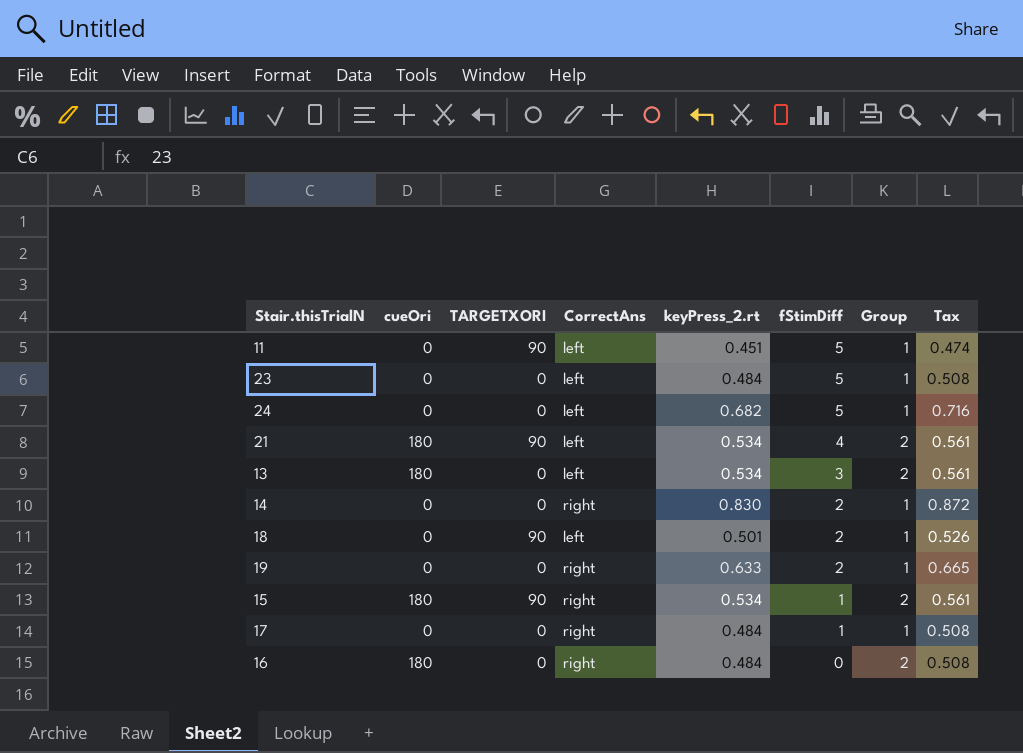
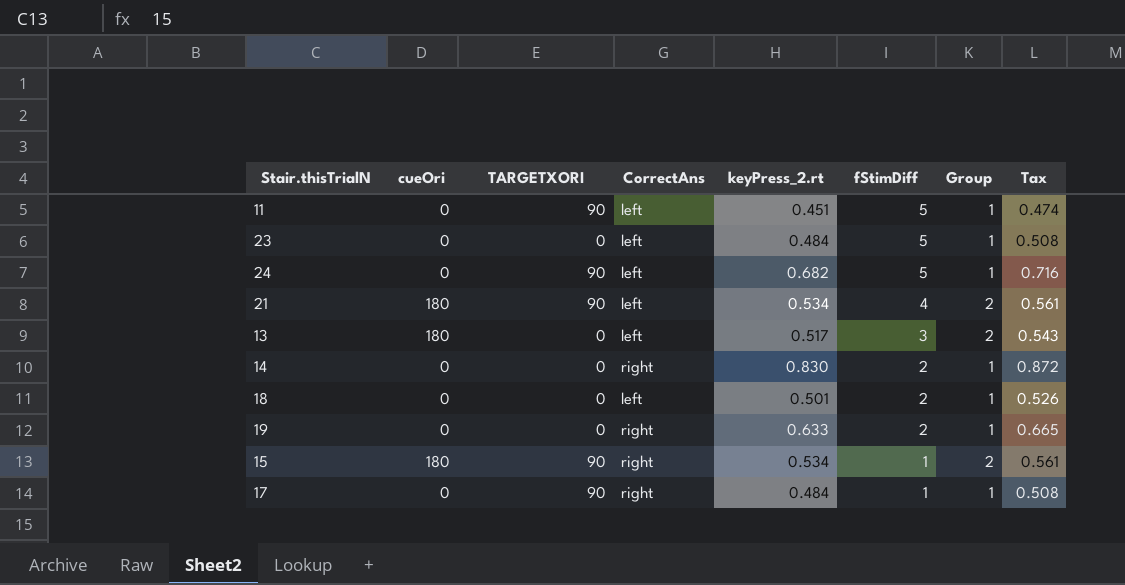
row 16: 180 | 0 | right | 0.484 | 0 | 2 | 0.508 -> none
24 | TARGETXORI: 0 -> 90
13 | keyPress_2.rt: 0.534 -> 0.517
13 | Tax: 0.561 -> 0.543
18 | TARGETXORI: 90 -> 0
17 | TARGETXORI: 0 -> 90

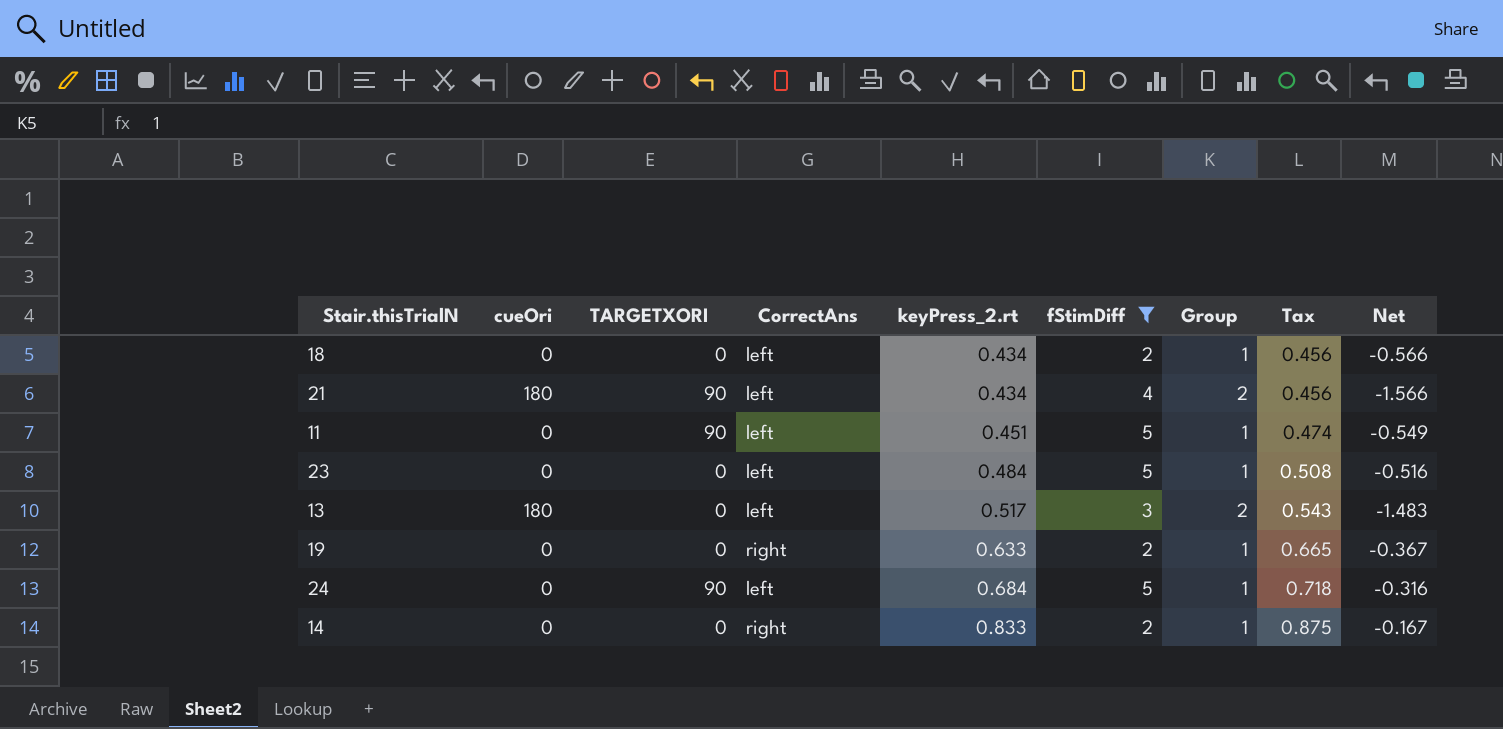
filter: none -> fStimDiff != 1
row order: fStimDiff descending -> keyPress_2.rt ascending
column Net | formula: none -> [keyPress_2.rt] - [Group]
18 | keyPress_2.rt: 0.501 -> 0.434
18 | Tax: 0.526 -> 0.456
21 | keyPress_2.rt: 0.534 -> 0.434
21 | Tax: 0.561 -> 0.456
24 | keyPress_2.rt: 0.682 -> 0.684
24 | Tax: 0.716 -> 0.718
14 | keyPress_2.rt: 0.830 -> 0.833
14 | Tax: 0.872 -> 0.875

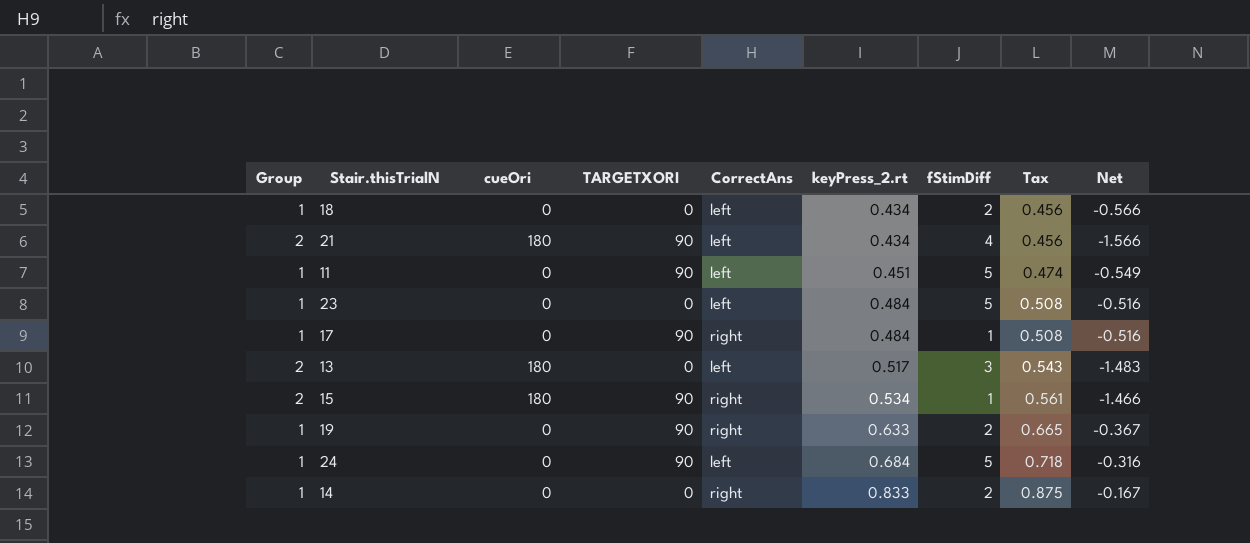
filter: fStimDiff != 1 -> none
column Group | position: 7 -> 1
19 | TARGETXORI: 0 -> 90

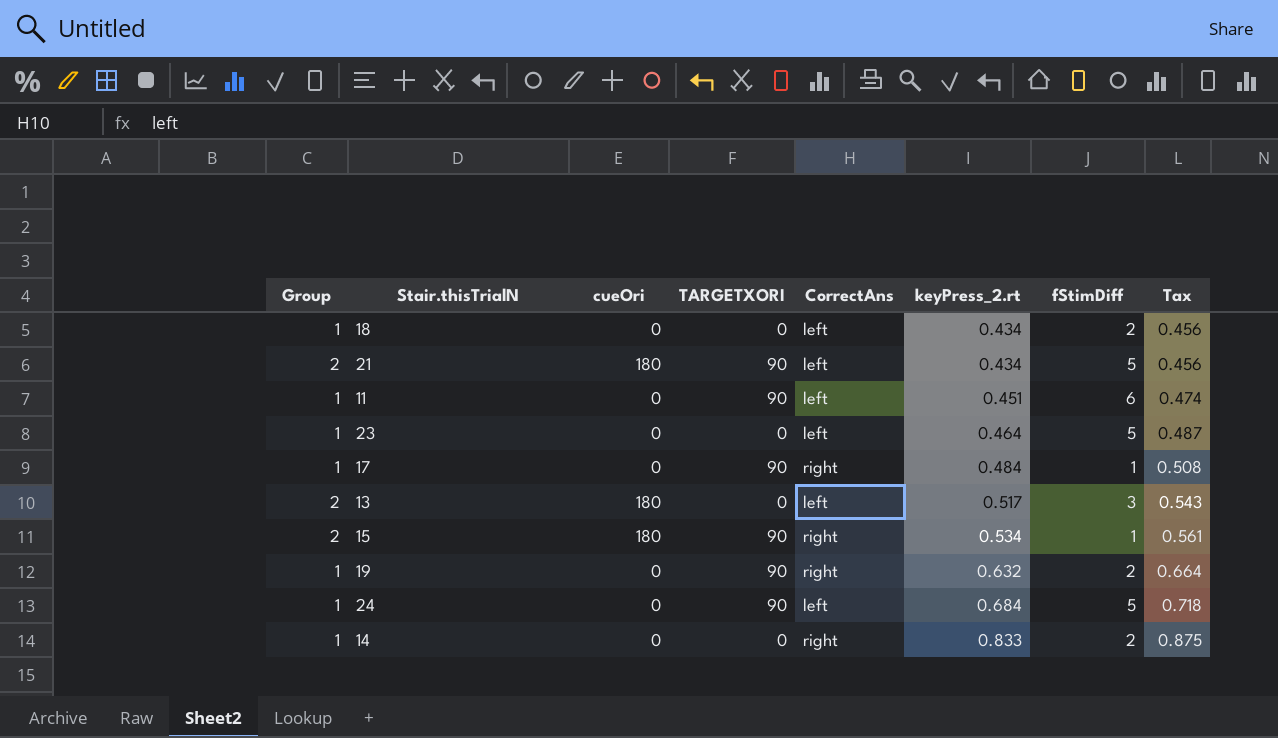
column Net | formula: [keyPress_2.rt] - [Group] -> none
21 | fStimDiff: 4 -> 5
11 | fStimDiff: 5 -> 6
23 | keyPress_2.rt: 0.484 -> 0.464
23 | Tax: 0.508 -> 0.487
19 | keyPress_2.rt: 0.633 -> 0.632
19 | Tax: 0.665 -> 0.664

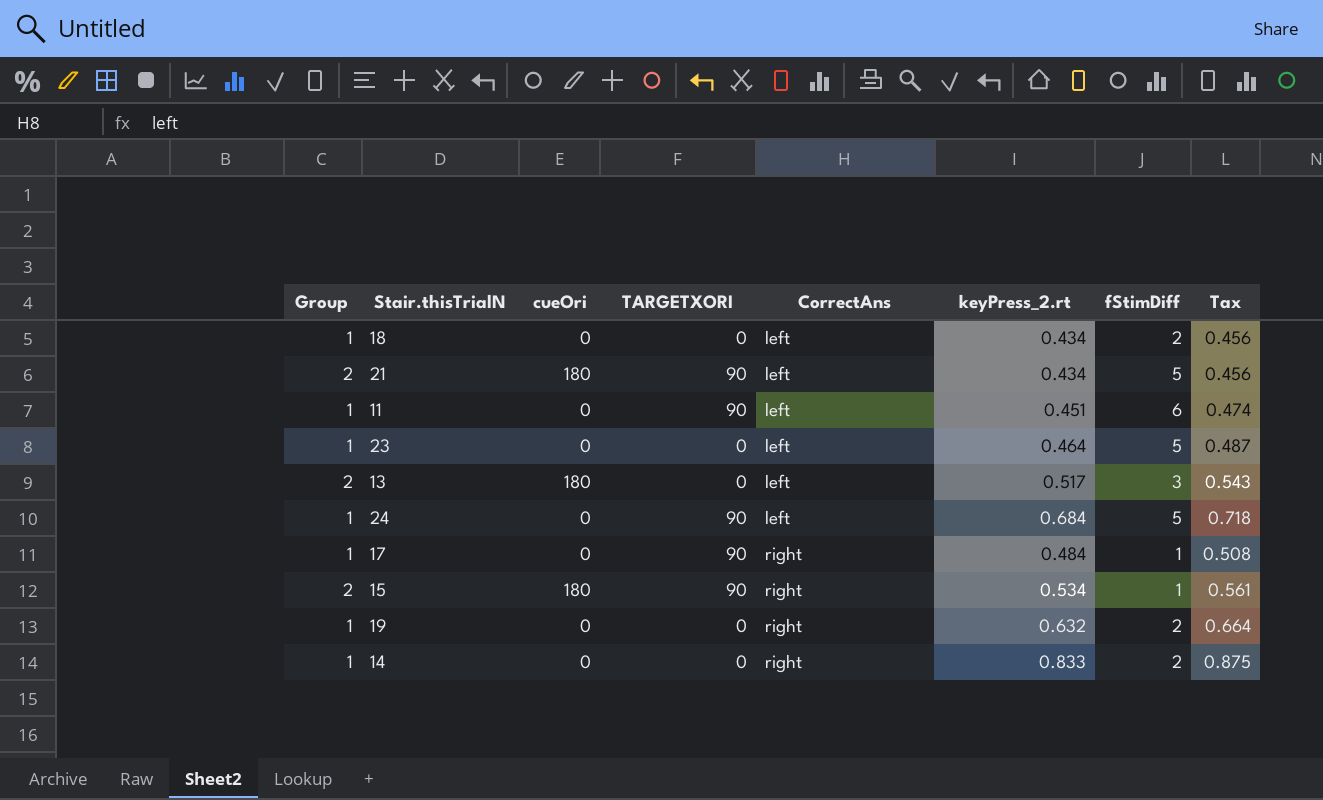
row order: keyPress_2.rt ascending -> CorrectAns ascending
19 | TARGETXORI: 90 -> 0

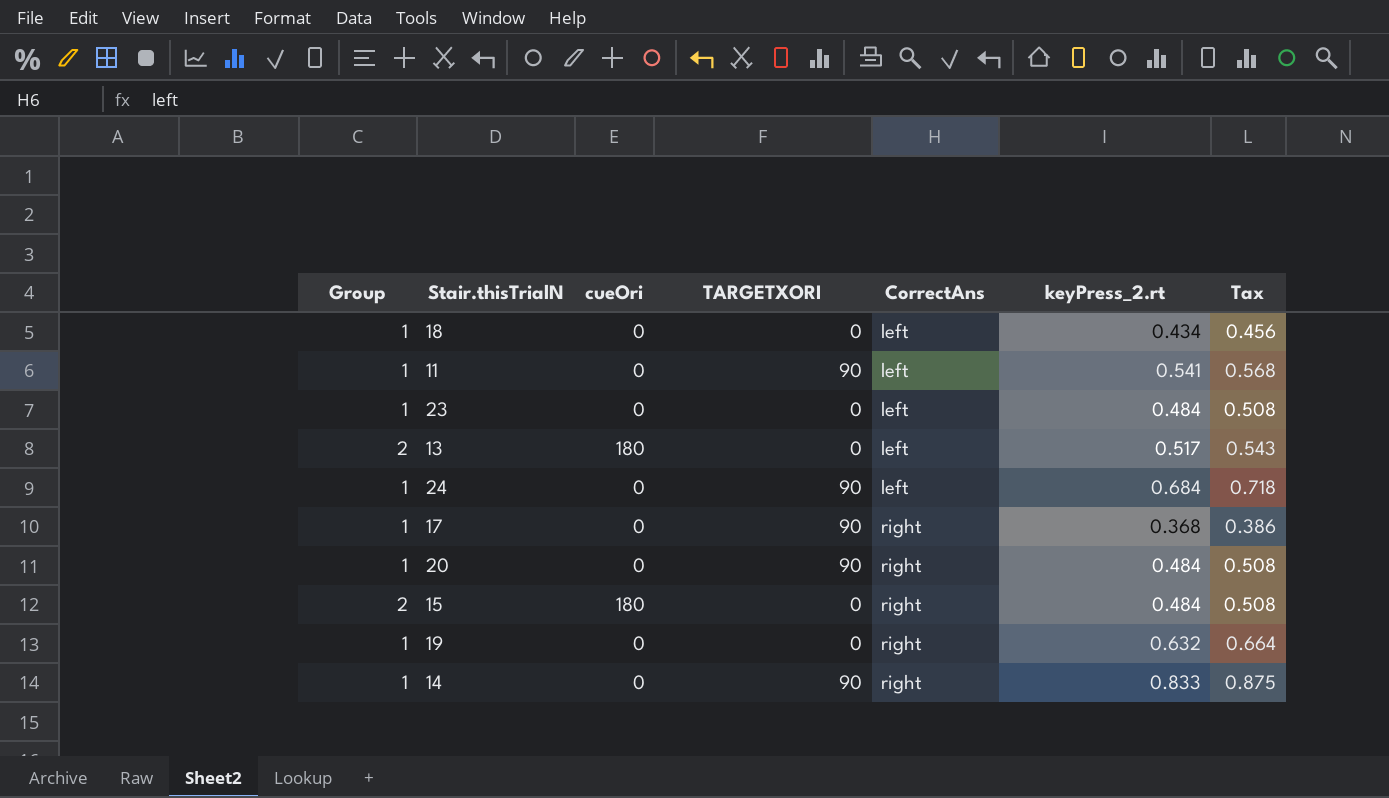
column fStimDiff | position: 7 -> none
row 21: 2 | 180 | 90 | left | 0.434 | 5 | 0.456 -> none
11 | keyPress_2.rt: 0.451 -> 0.541
11 | Tax: 0.474 -> 0.568
23 | keyPress_2.rt: 0.464 -> 0.484
23 | Tax: 0.487 -> 0.508
17 | keyPress_2.rt: 0.484 -> 0.368
17 | Tax: 0.508 -> 0.386
row 20: none -> 1 | 0 | 90 | right | 0.484 | 0.508
15 | TARGETXORI: 90 -> 0
15 | keyPress_2.rt: 0.534 -> 0.484
15 | Tax: 0.561 -> 0.508
14 | TARGETXORI: 0 -> 90

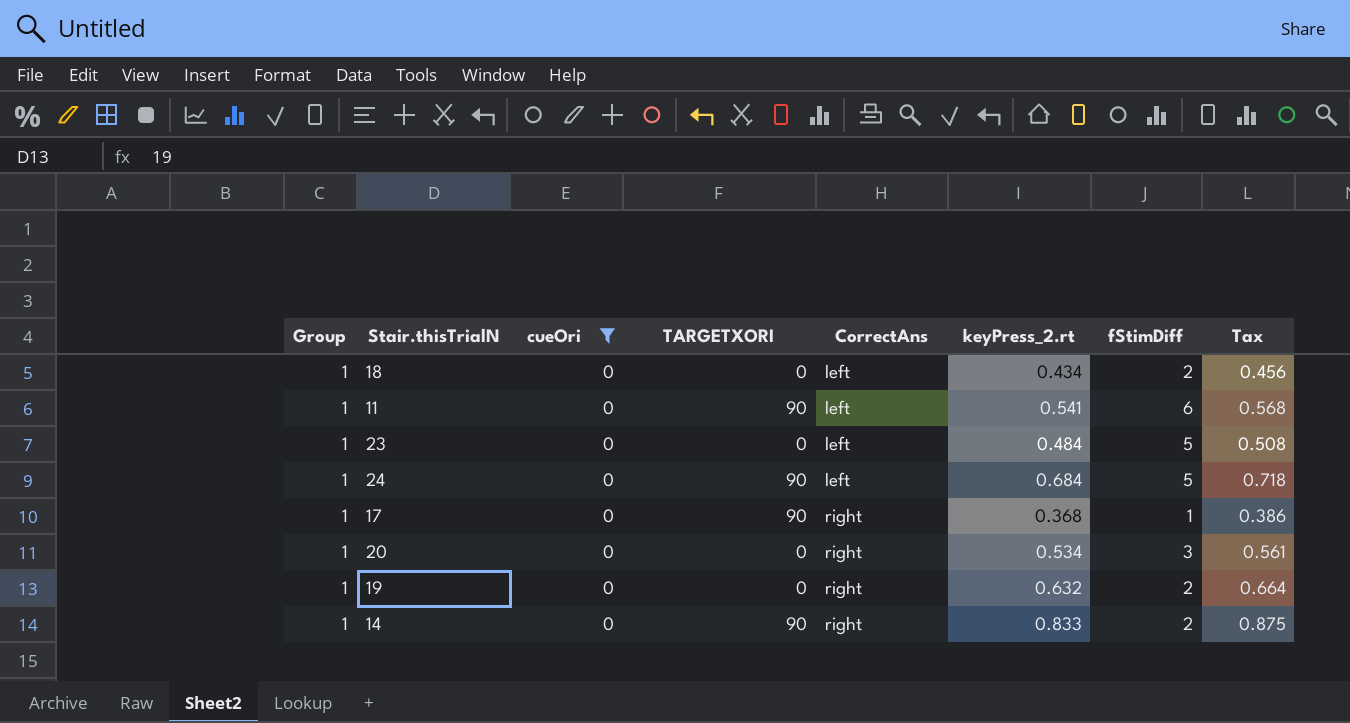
filter: none -> cueOri = 0
column fStimDiff | position: none -> 7
20 | TARGETXORI: 90 -> 0
20 | keyPress_2.rt: 0.484 -> 0.534
20 | Tax: 0.508 -> 0.561

